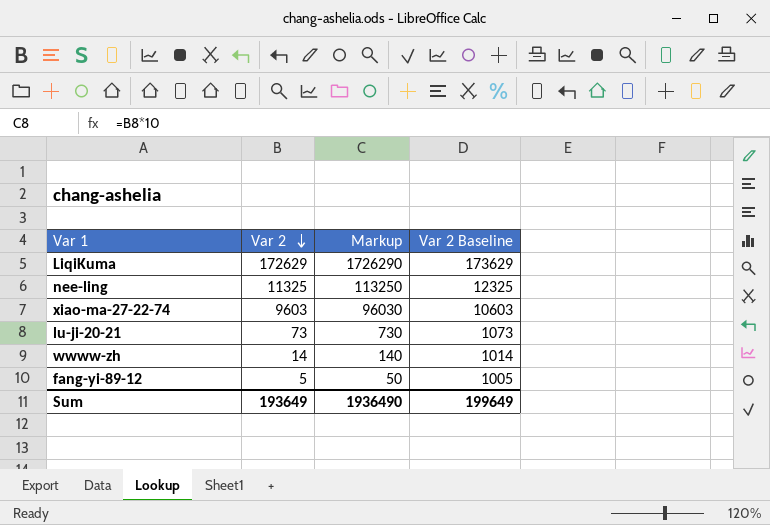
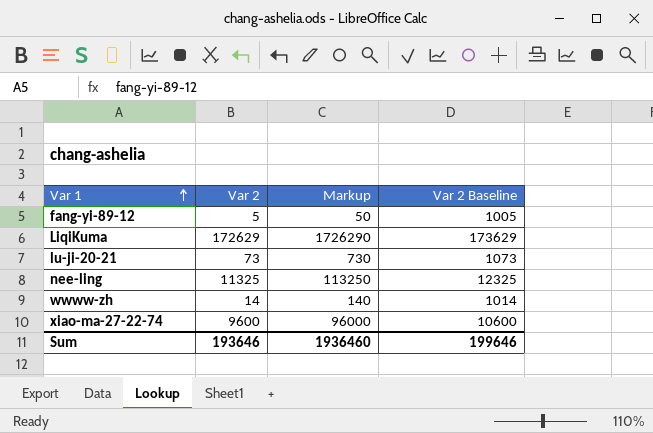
row order: Var 2 descending -> Var 1 ascending
xiao-ma-27-22-74 | Var 2: 9603 -> 9600
xiao-ma-27-22-74 | Markup: 96030 -> 96000
xiao-ma-27-22-74 | Var 2 Baseline: 10603 -> 10600
Sum | Var 2: 193649 -> 193646
Sum | Markup: 1936490 -> 1936460
Sum | Var 2 Baseline: 199649 -> 199646

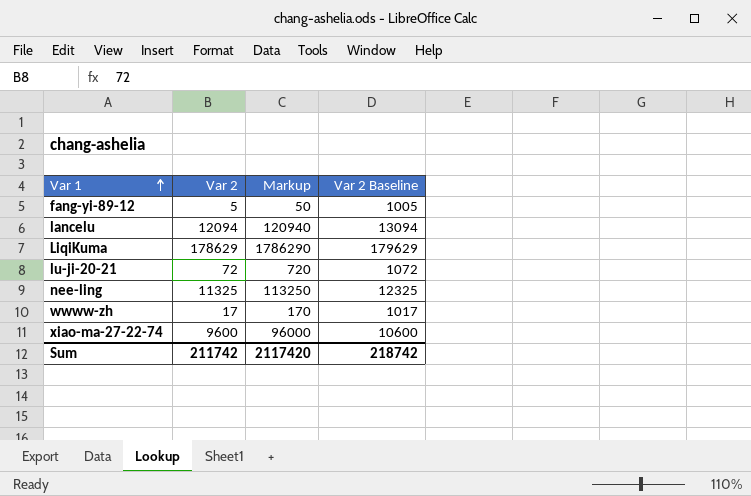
row lancelu: none -> 12094 | 120940 | 13094
LiqiKuma | Var 2: 172629 -> 178629
LiqiKuma | Markup: 1726290 -> 1786290
LiqiKuma | Var 2 Baseline: 173629 -> 179629
lu-ji-20-21 | Var 2: 73 -> 72
lu-ji-20-21 | Markup: 730 -> 720
lu-ji-20-21 | Var 2 Baseline: 1073 -> 1072
wwww-zh | Var 2: 14 -> 17
wwww-zh | Markup: 140 -> 170
wwww-zh | Var 2 Baseline: 1014 -> 1017
Sum | Var 2: 193646 -> 211742
Sum | Markup: 1936460 -> 2117420
Sum | Var 2 Baseline: 199646 -> 218742

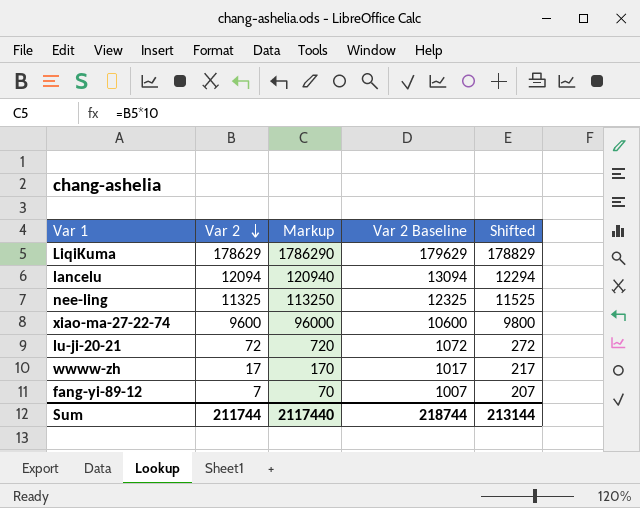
row order: Var 1 ascending -> Var 2 descending
column Shifted | formula: none -> [Var 2] + 200
fang-yi-89-12 | Var 2: 5 -> 7
fang-yi-89-12 | Markup: 50 -> 70
fang-yi-89-12 | Var 2 Baseline: 1005 -> 1007
Sum | Var 2: 211742 -> 211744
Sum | Markup: 2117420 -> 2117440
Sum | Var 2 Baseline: 218742 -> 218744

